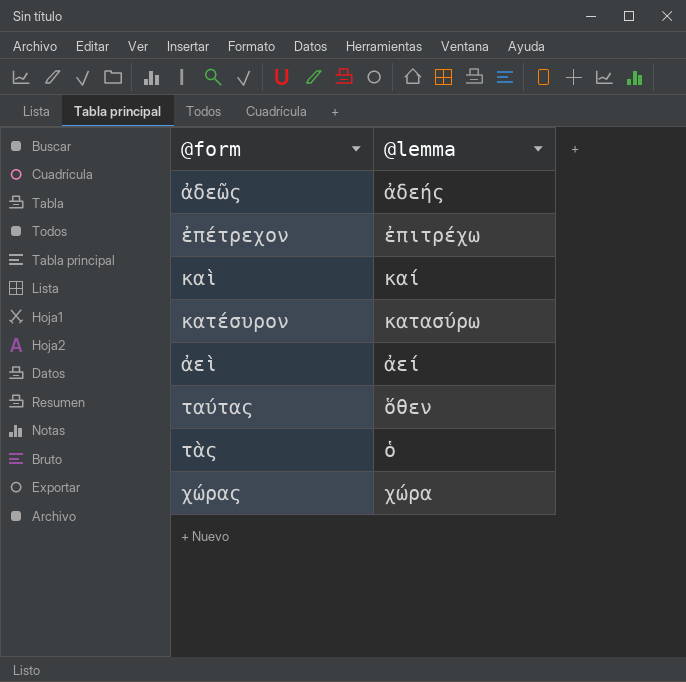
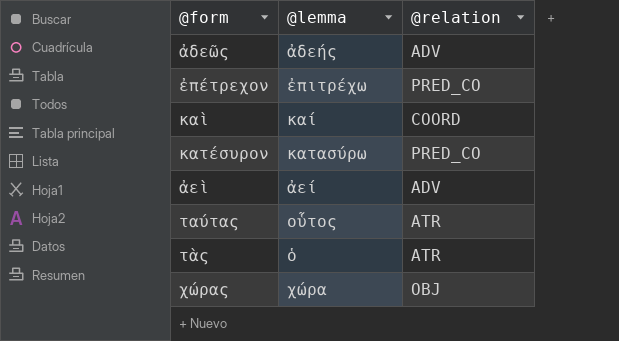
column @relation | position: none -> 3
ταύτας | @lemma: ὅθεν -> οὗτος

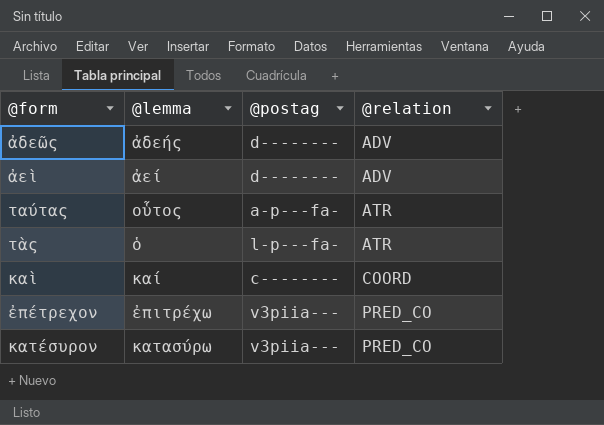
row order: none -> @relation ascending
column @postag | position: none -> 3
row χώρας: χώρα | OBJ -> none

